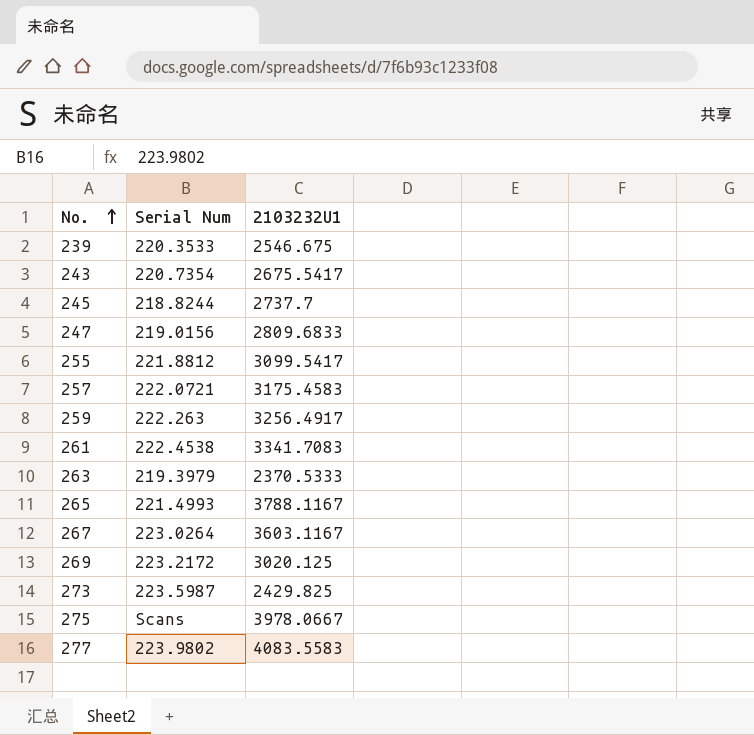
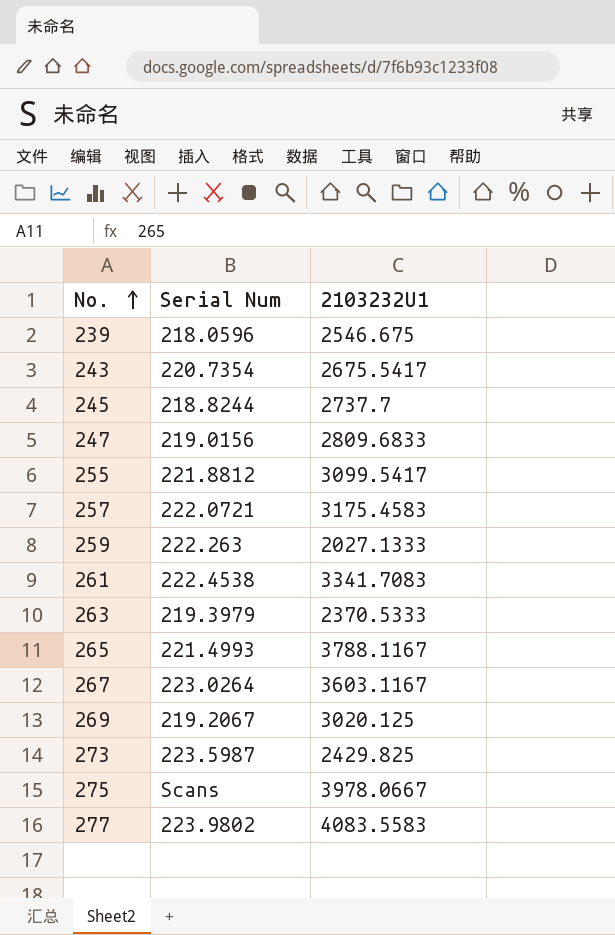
239 | Serial Num: 220.3533 -> 218.0596
259 | 2103232U1: 3256.4917 -> 2027.1333
269 | Serial Num: 223.2172 -> 219.2067

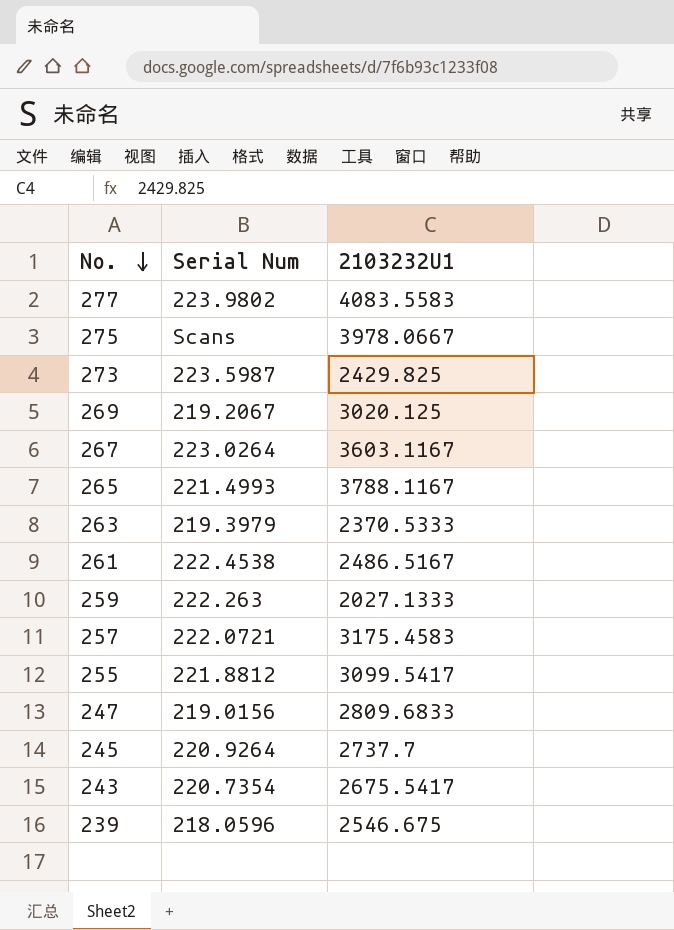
row order: No. ascending -> No. descending
261 | 2103232U1: 3341.7083 -> 2486.5167
245 | Serial Num: 218.8244 -> 220.9264

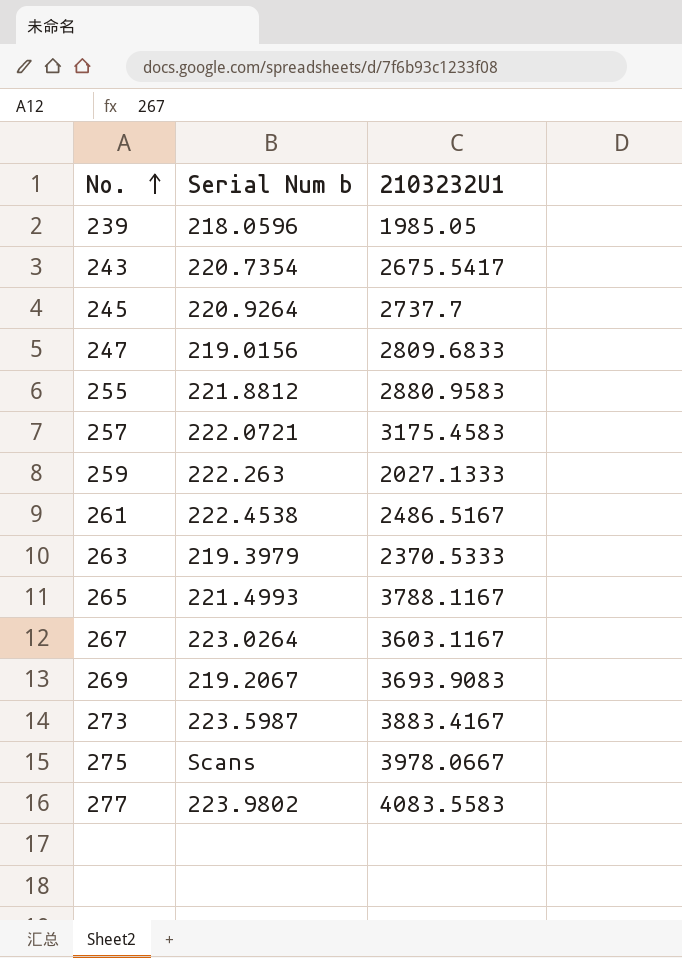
row order: No. descending -> No. ascending
column name: Serial Num -> Serial Num b
239 | 2103232U1: 2546.675 -> 1985.05
255 | 2103232U1: 3099.5417 -> 2880.9583
269 | 2103232U1: 3020.125 -> 3693.9083
273 | 2103232U1: 2429.825 -> 3883.4167

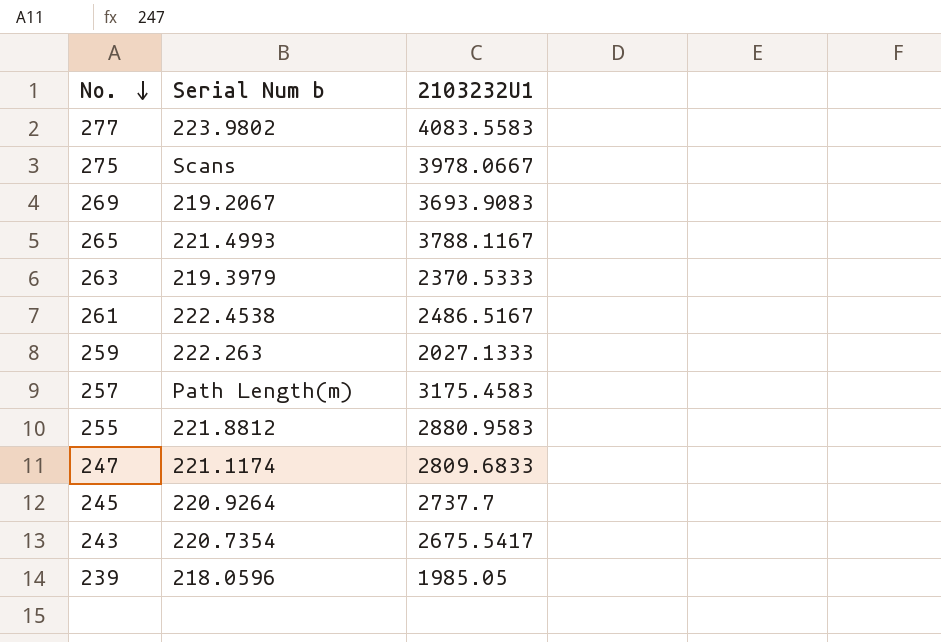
row order: No. ascending -> No. descending
row 267: 223.0264 | 3603.1167 -> none
row 273: 223.5987 | 3883.4167 -> none
257 | Serial Num b: 222.0721 -> Path Length(m)
247 | Serial Num b: 219.0156 -> 221.1174

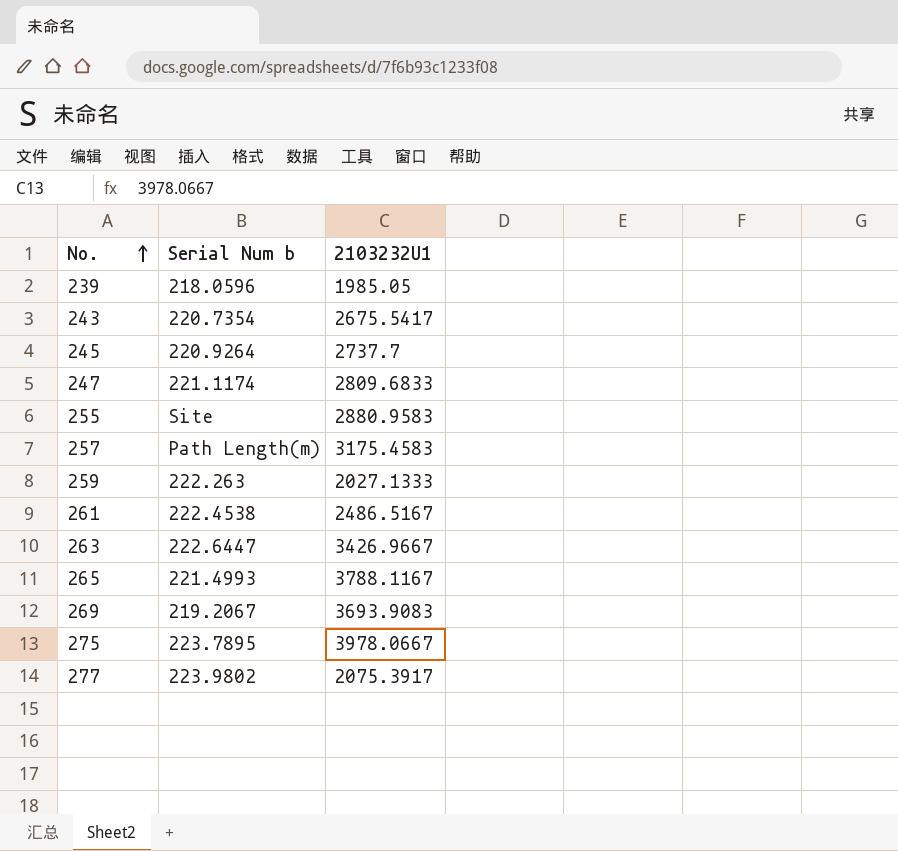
row order: No. descending -> No. ascending
255 | Serial Num b: 221.8812 -> Site
263 | Serial Num b: 219.3979 -> 222.6447
263 | 2103232U1: 2370.5333 -> 3426.9667
275 | Serial Num b: Scans -> 223.7895
277 | 2103232U1: 4083.5583 -> 2075.3917

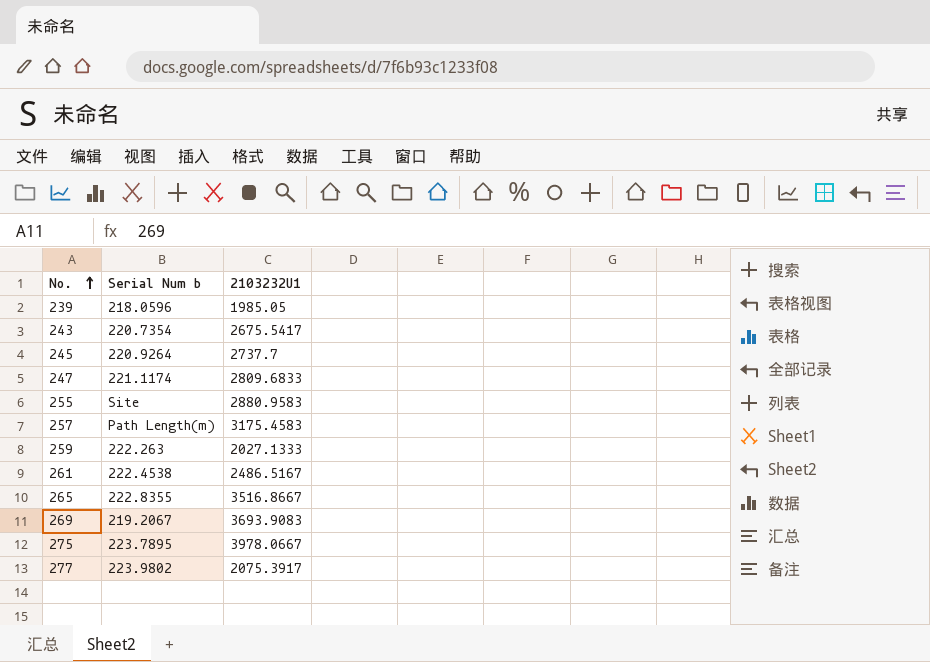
row 263: 222.6447 | 3426.9667 -> none
265 | Serial Num b: 221.4993 -> 222.8355
265 | 2103232U1: 3788.1167 -> 3516.8667

